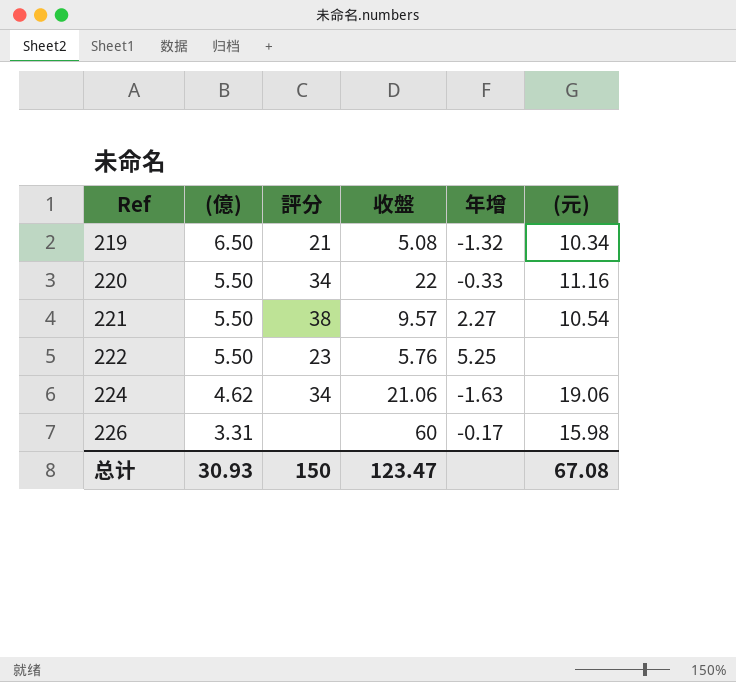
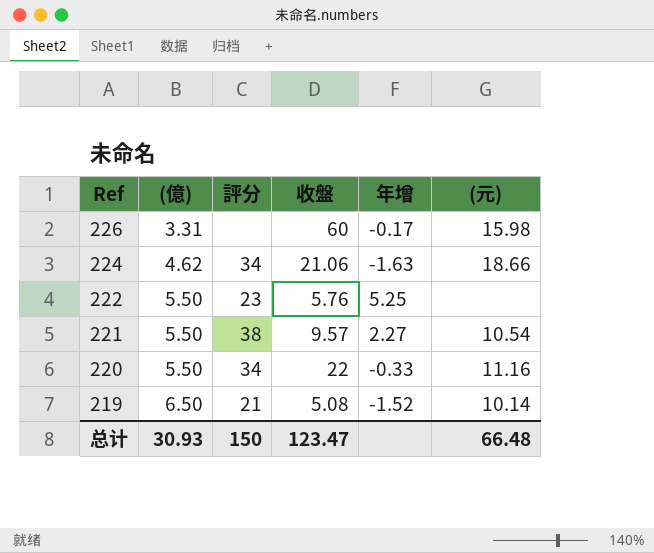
row order: Ref ascending -> Ref descending
224 | (元): 19.06 -> 18.66
219 | 年增: -1.32 -> -1.52
219 | (元): 10.34 -> 10.14
总计 | (元): 67.08 -> 66.48

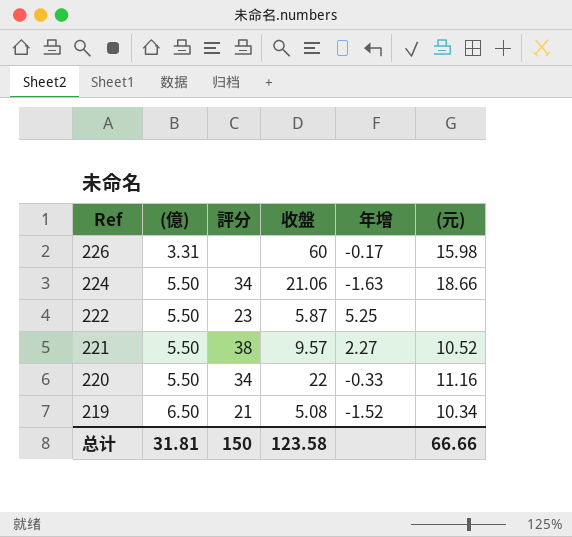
224 | (億): 4.62 -> 5.50
222 | 收盤: 5.76 -> 5.87
221 | (元): 10.54 -> 10.52
219 | (元): 10.14 -> 10.34
总计 | (億): 30.93 -> 31.81
总计 | 收盤: 123.47 -> 123.58
总计 | (元): 66.48 -> 66.66

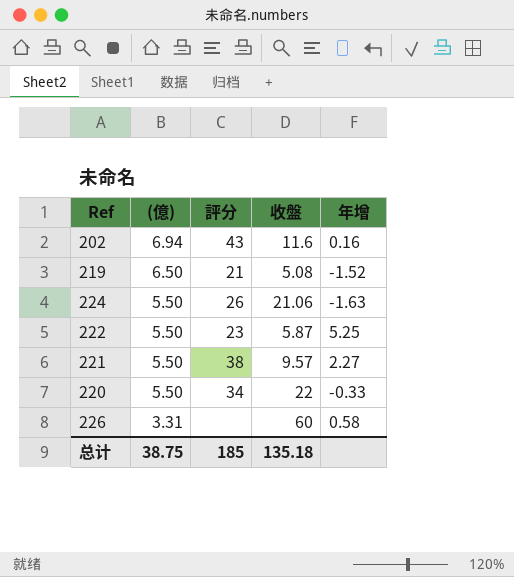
row order: Ref descending -> (億) descending
column (元) | position: 6 -> none
row 202: none -> 6.94 | 43 | 11.6 | 0.16
224 | 評分: 34 -> 26
226 | 年增: -0.17 -> 0.58
总计 | (億): 31.81 -> 38.75
总计 | 評分: 150 -> 185
总计 | 收盤: 123.58 -> 135.18

